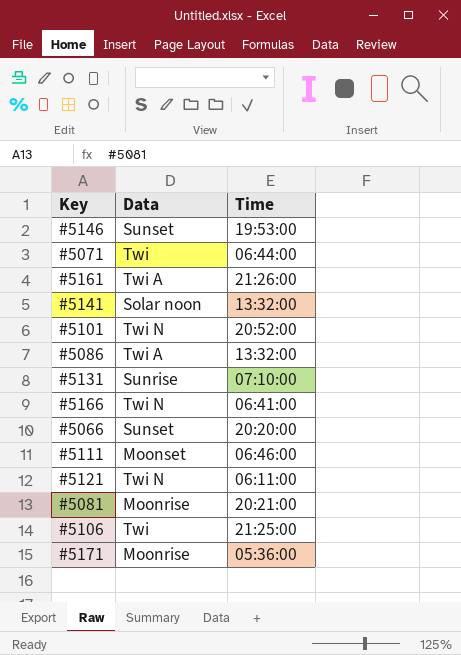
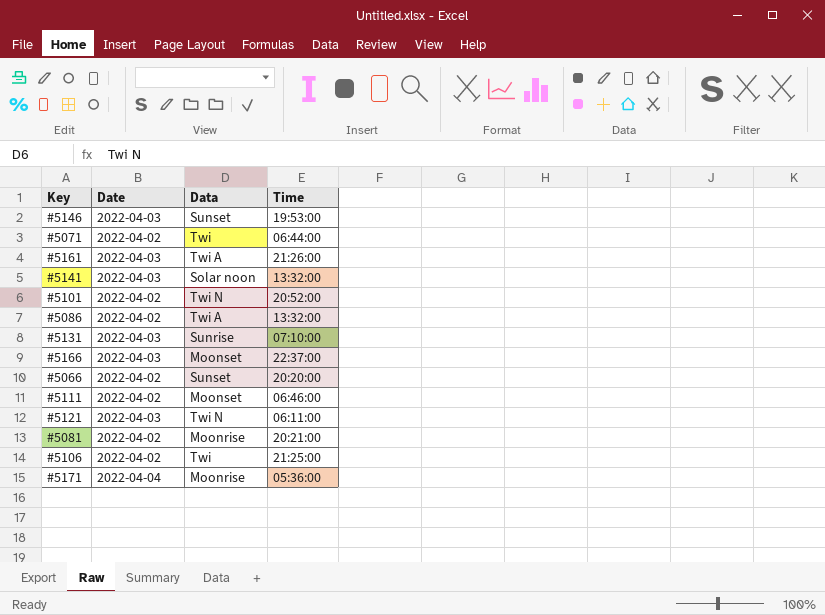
column Date | position: none -> 2
#5166 | Data: Twi N -> Moonset
#5166 | Time: 06:41:00 -> 22:37:00

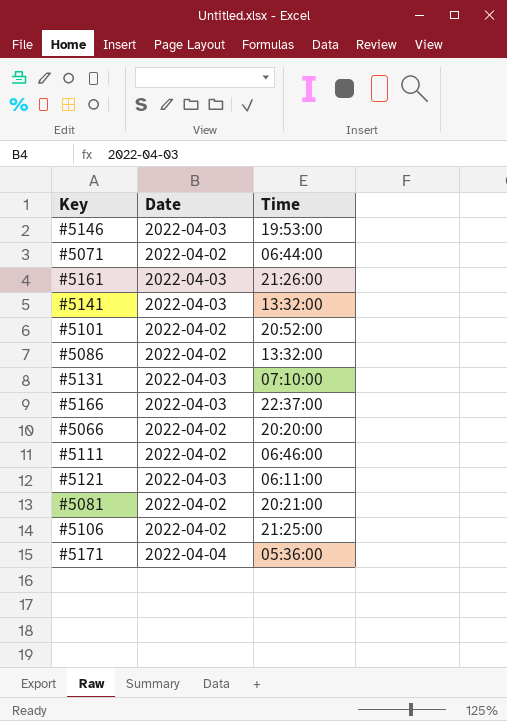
column Data | position: 3 -> none

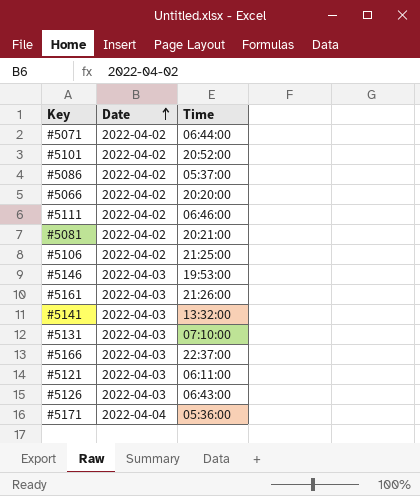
row order: none -> Date ascending
#5086 | Time: 13:32:00 -> 05:37:00
row #5126: none -> 2022-04-03 | 06:43:00

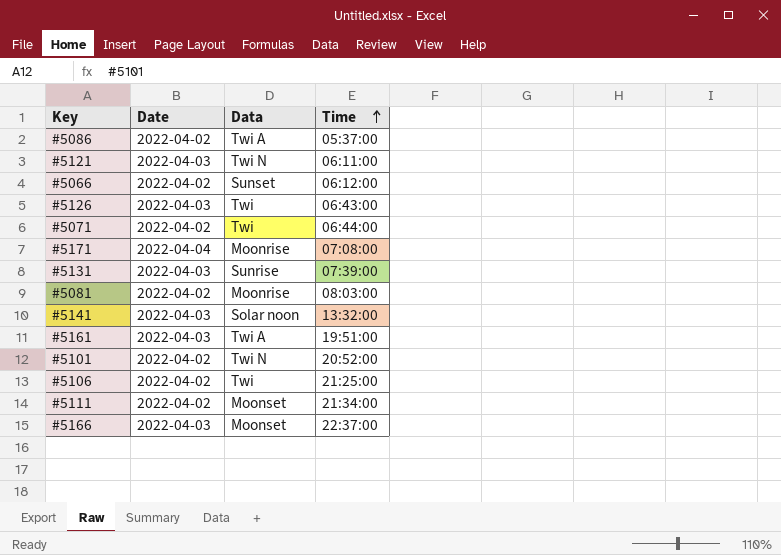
row order: Date ascending -> Time ascending
column Data | position: none -> 3
row #5146: 2022-04-03 | 19:53:00 -> none
#5066 | Time: 20:20:00 -> 06:12:00
#5171 | Time: 05:36:00 -> 07:08:00
#5131 | Time: 07:10:00 -> 07:39:00
#5081 | Time: 20:21:00 -> 08:03:00
#5161 | Time: 21:26:00 -> 19:51:00
#5111 | Time: 06:46:00 -> 21:34:00

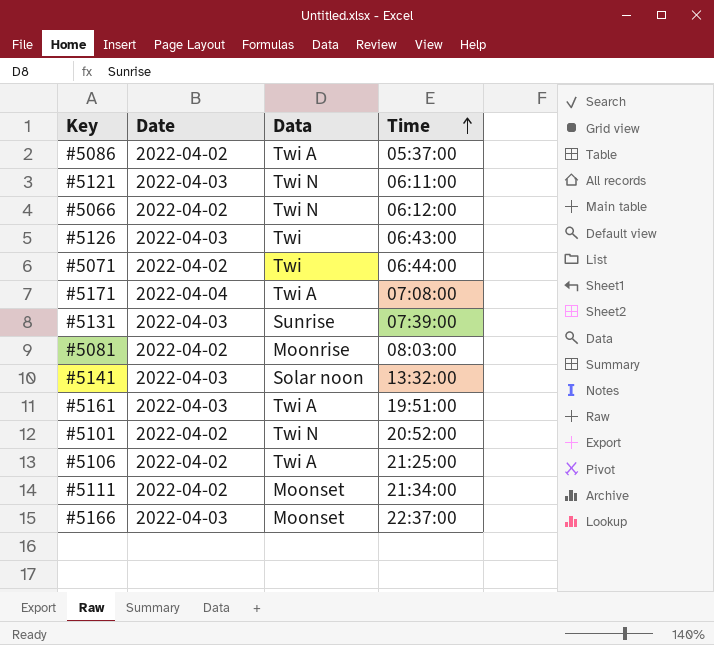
#5066 | Data: Sunset -> Twi N
#5171 | Data: Moonrise -> Twi A
#5106 | Data: Twi -> Twi A

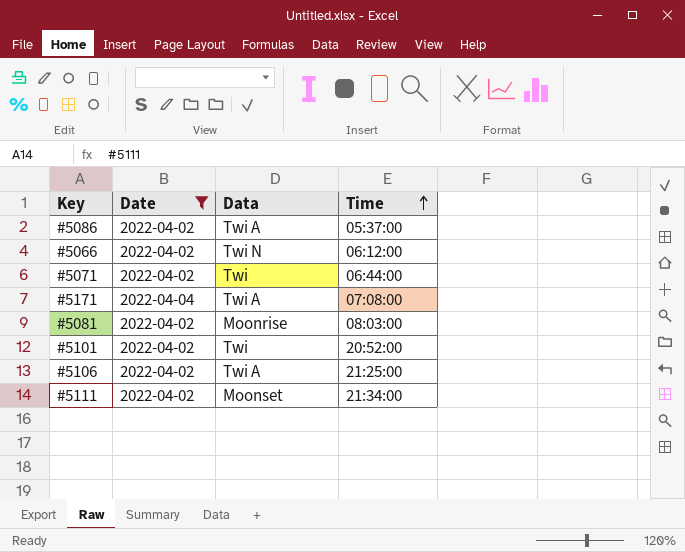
filter: none -> Date != 2022-04-03
#5101 | Data: Twi N -> Twi

